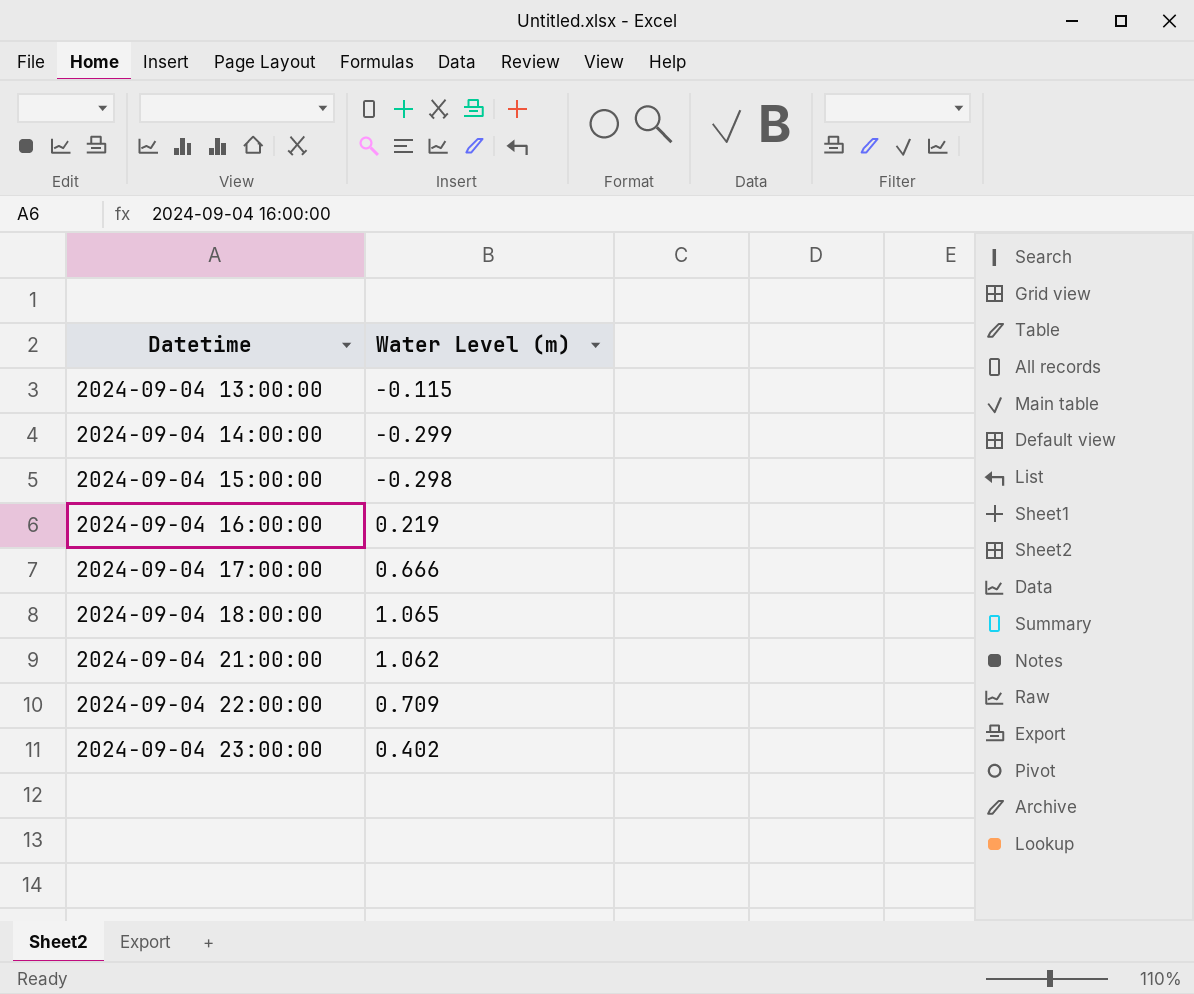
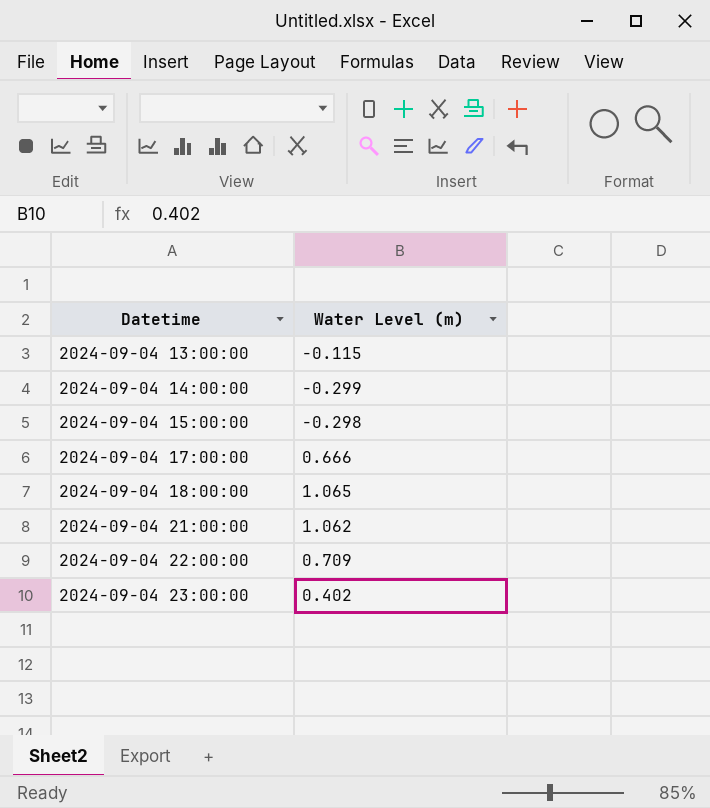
row 2024-09-04 16:00:00: 0.219 -> none

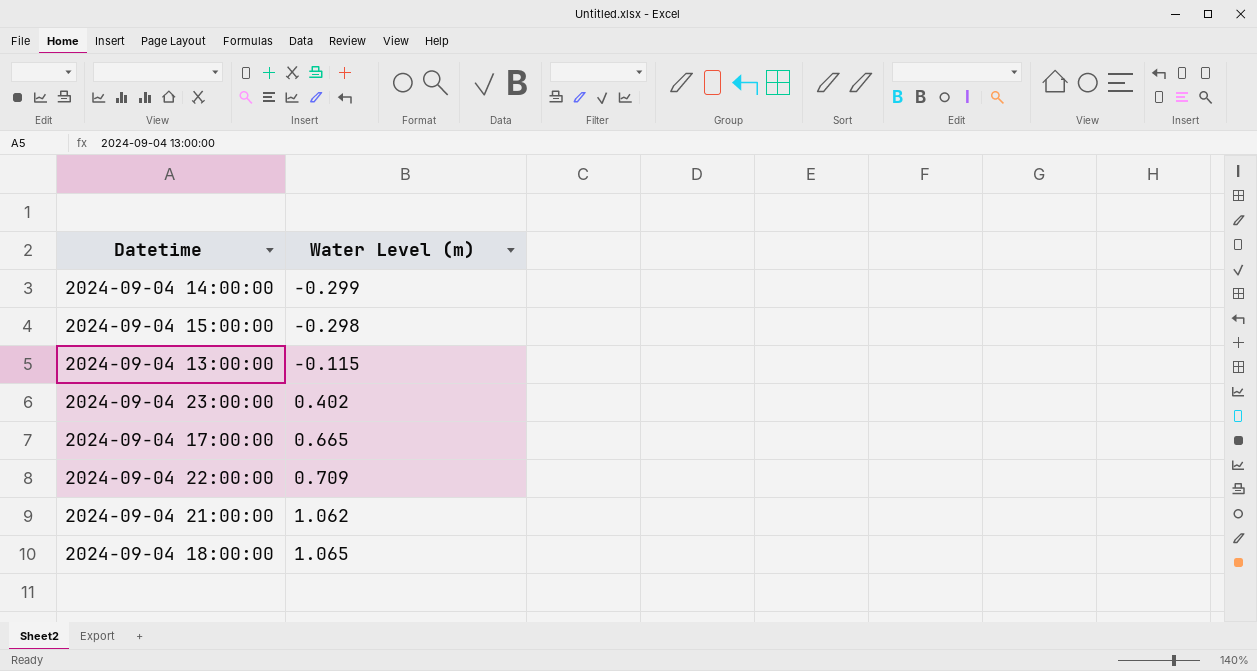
row order: Datetime ascending -> Water Level (m) ascending
2024-09-04 17:00:00 | Water Level (m): 0.666 -> 0.665

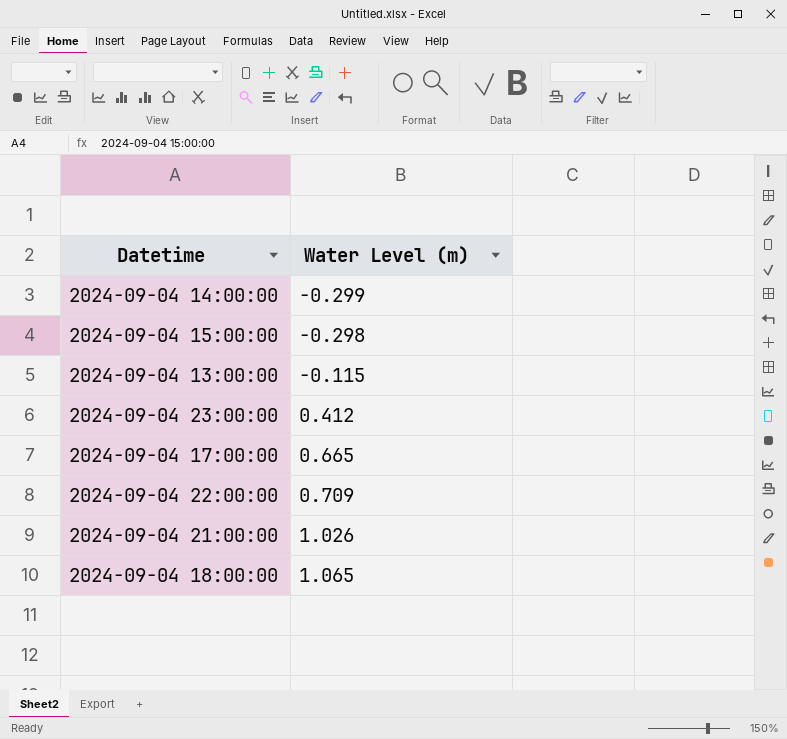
2024-09-04 23:00:00 | Water Level (m): 0.402 -> 0.412
2024-09-04 21:00:00 | Water Level (m): 1.062 -> 1.026

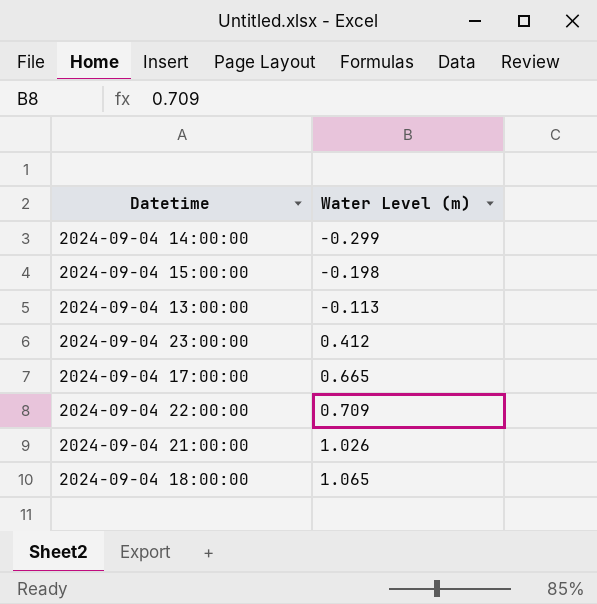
2024-09-04 15:00:00 | Water Level (m): -0.298 -> -0.198
2024-09-04 13:00:00 | Water Level (m): -0.115 -> -0.113

